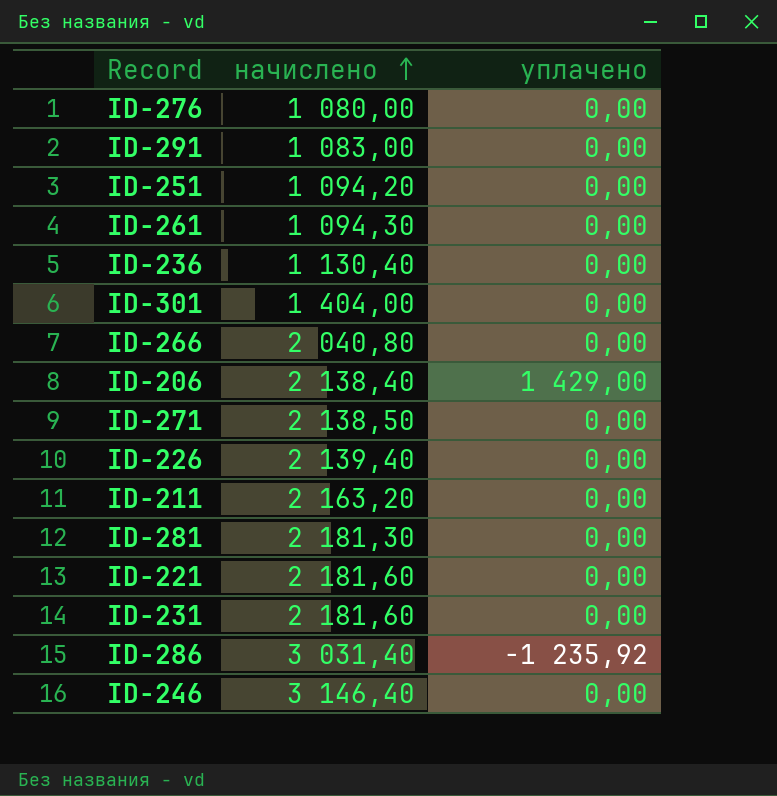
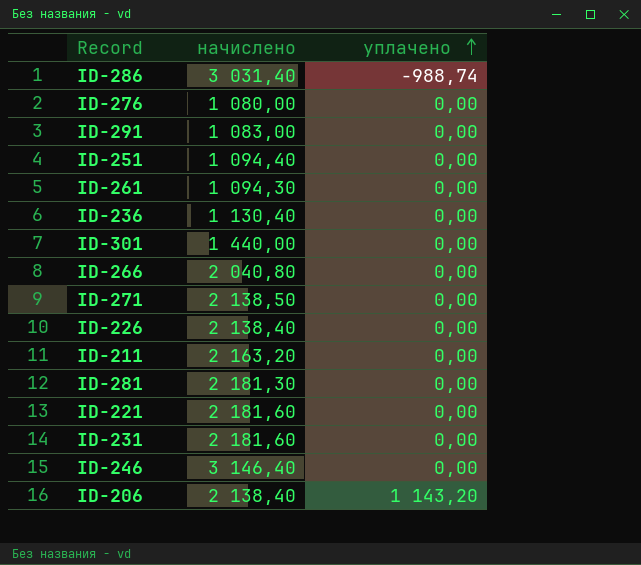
row order: начислено ascending -> уплачено ascending
ID-286 | уплачено: -1 235,92 -> -988,74
ID-251 | начислено: 1 094,20 -> 1 094,40
ID-301 | начислено: 1 404,00 -> 1 440,00
ID-226 | начислено: 2 139,40 -> 2 138,40
ID-206 | уплачено: 1 429,00 -> 1 143,20

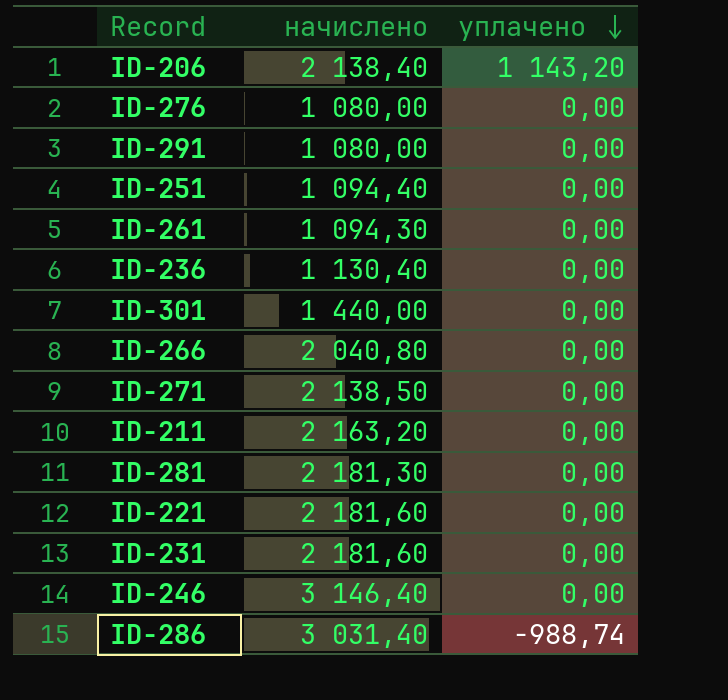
row order: уплачено ascending -> уплачено descending
row ID-226: 2 138,40 | 0,00 -> none
ID-291 | начислено: 1 083,00 -> 1 080,00

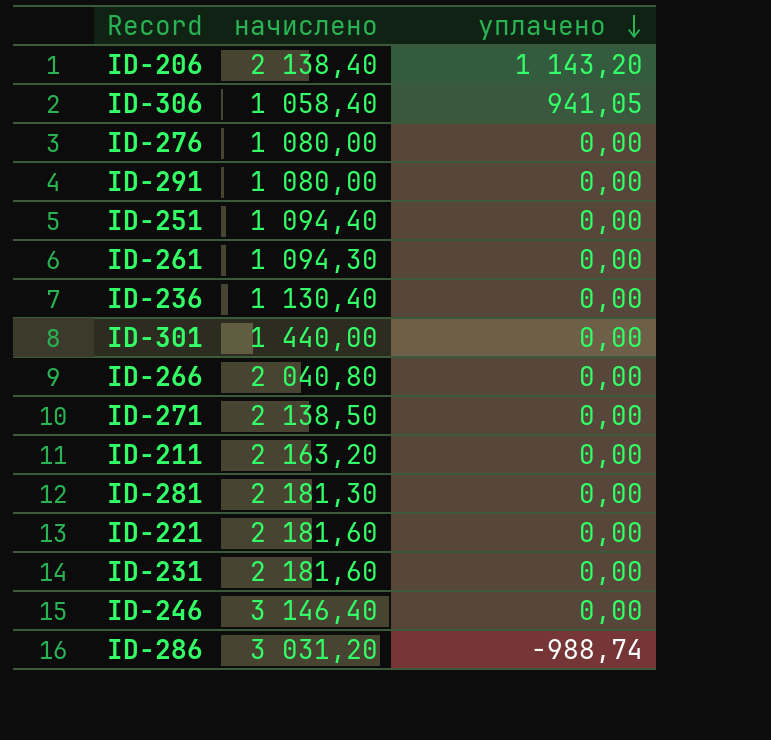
row ID-306: none -> 1 058,40 | 941,05
ID-286 | начислено: 3 031,40 -> 3 031,20

